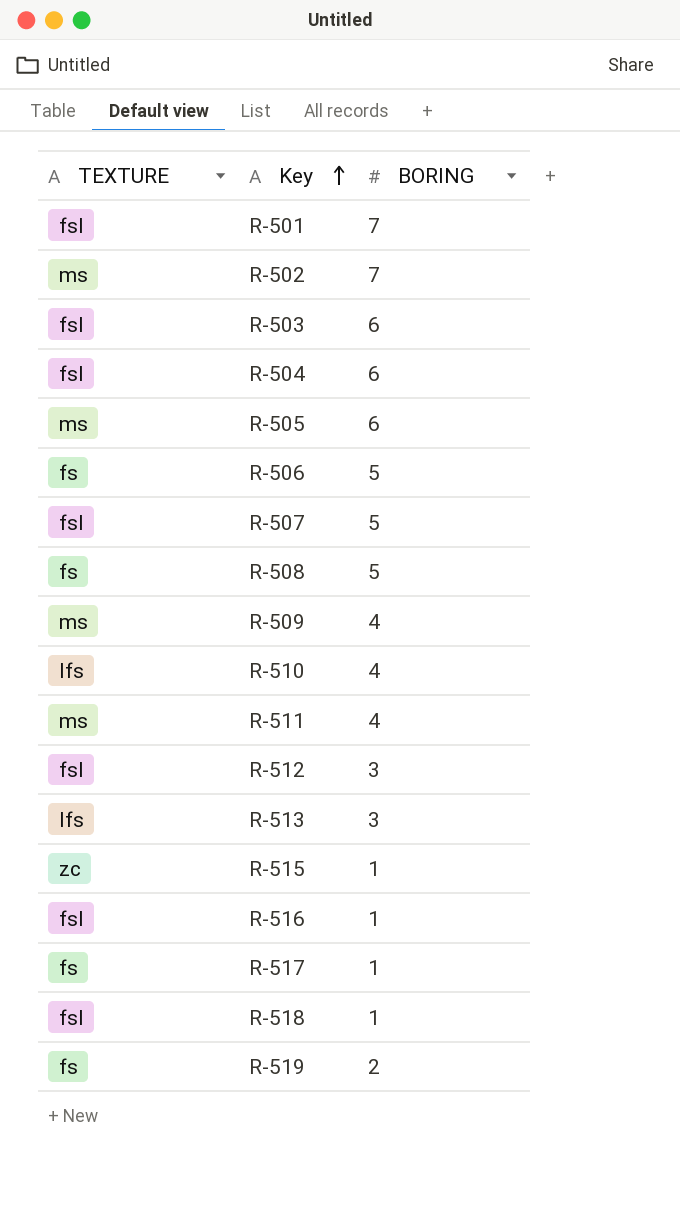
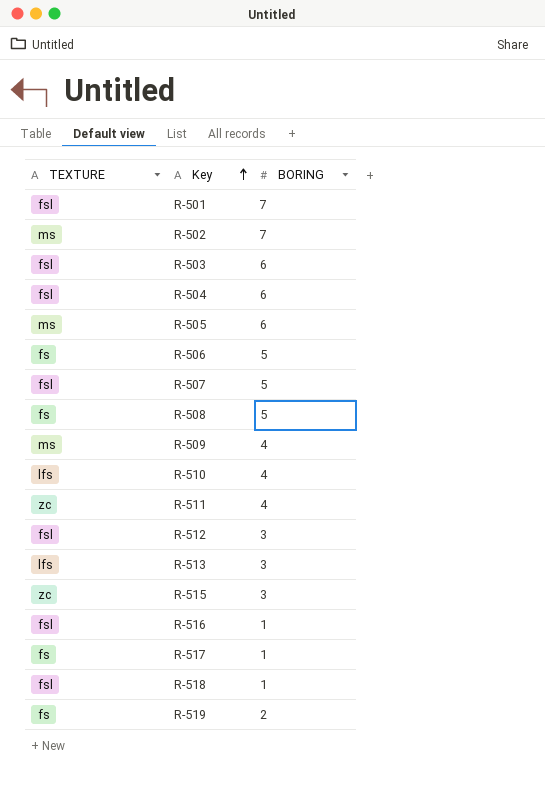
R-511 | TEXTURE: ms -> zc
R-515 | BORING: 1 -> 3

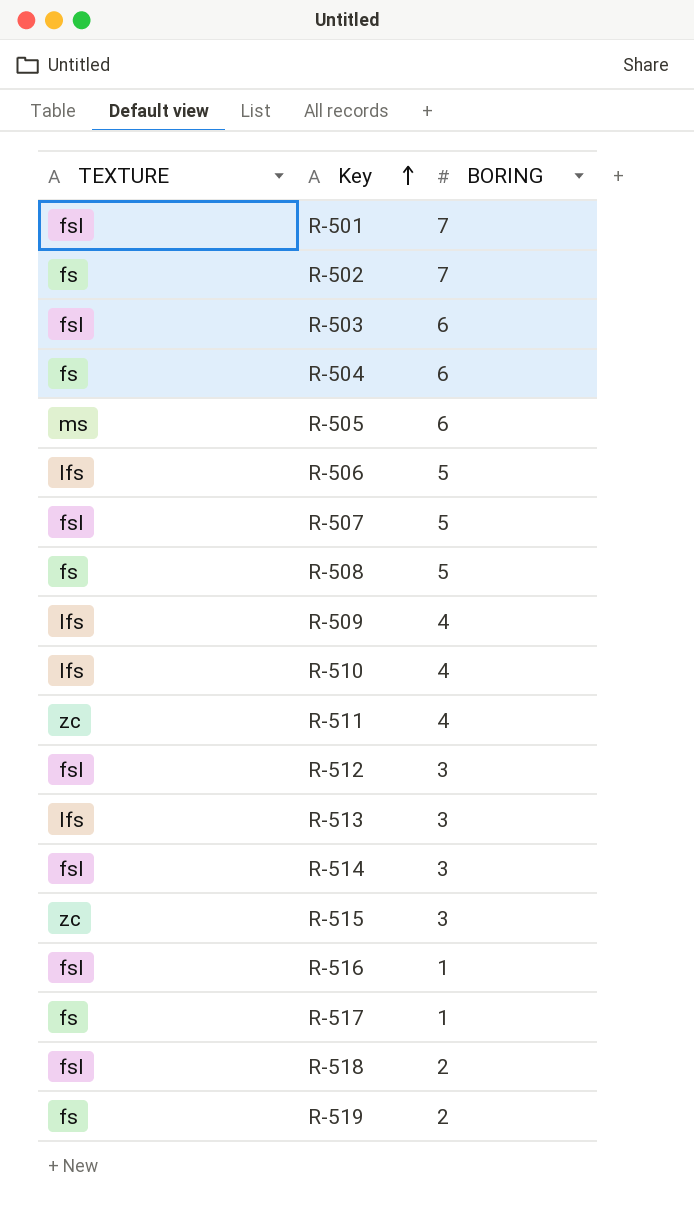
R-502 | TEXTURE: ms -> fs
R-504 | TEXTURE: fsl -> fs
R-506 | TEXTURE: fs -> lfs
R-509 | TEXTURE: ms -> lfs
row R-514: none -> fsl | 3
R-518 | BORING: 1 -> 2

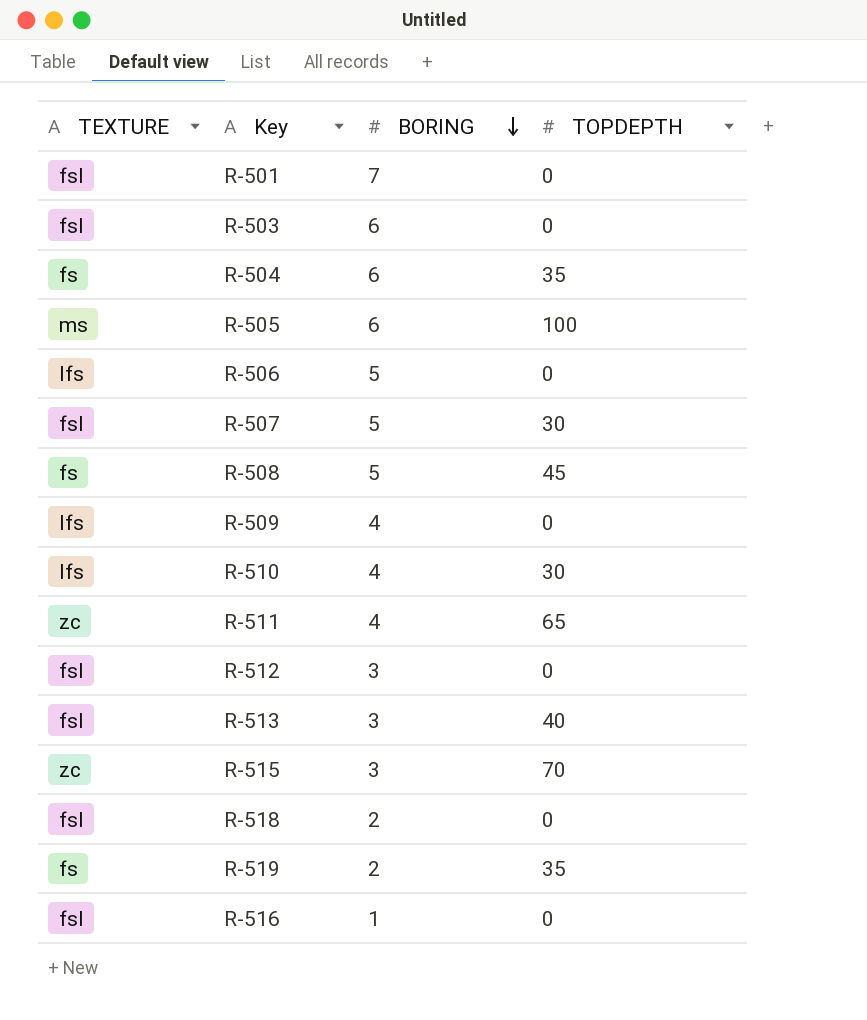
row order: Key ascending -> BORING descending
column TOPDEPTH | position: none -> 4
row R-502: fs | 7 -> none
row R-514: fsl | 3 -> none
row R-517: fs | 1 -> none
R-513 | TEXTURE: lfs -> fsl

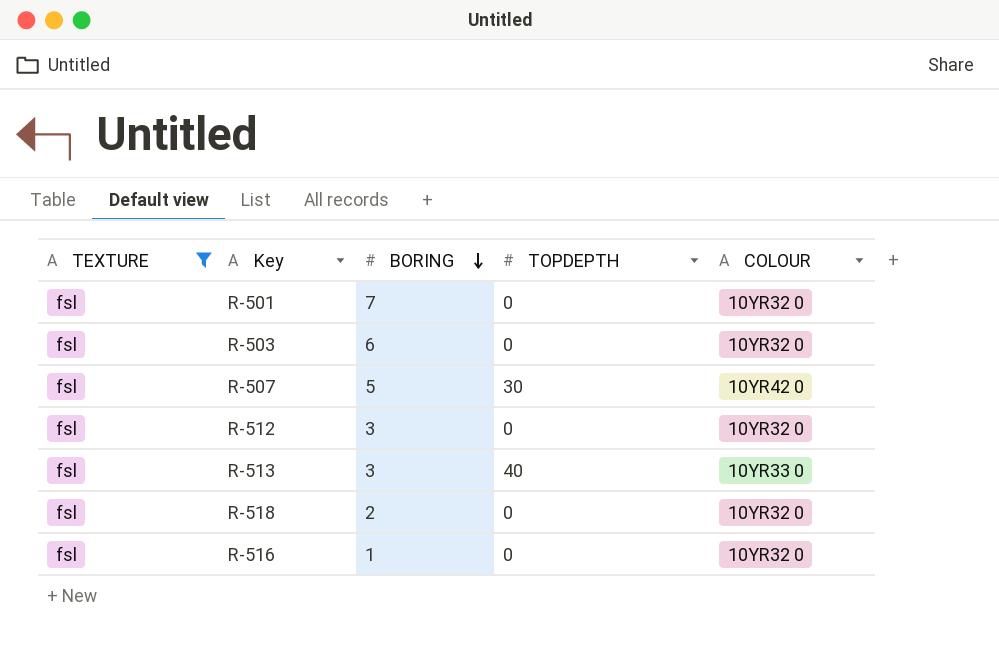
filter: none -> TEXTURE = fsl
column COLOUR | position: none -> 5

